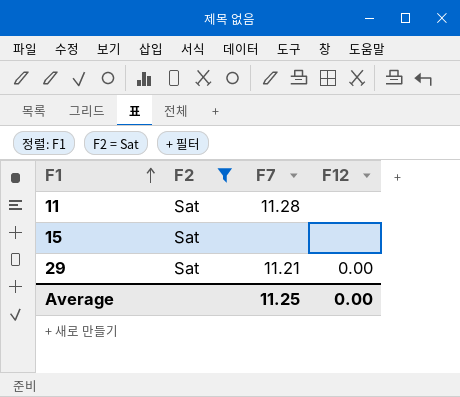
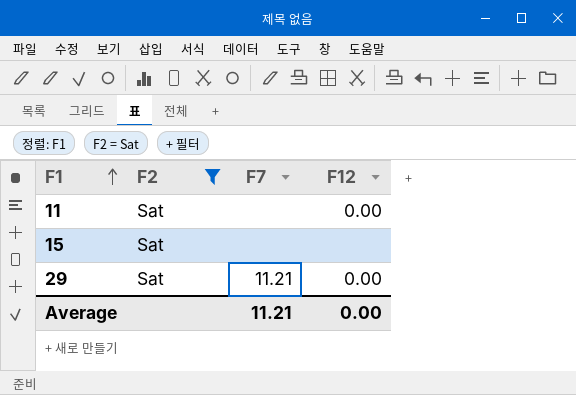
11 | F7: 11.28 -> none
11 | F12: none -> 0.00
Average | F7: 11.25 -> 11.21

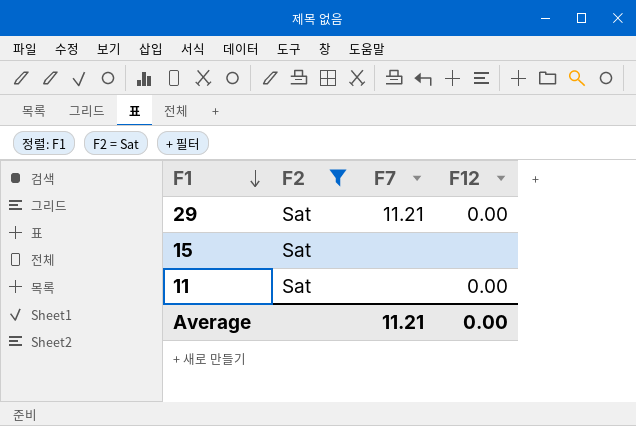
row order: F1 ascending -> F1 descending

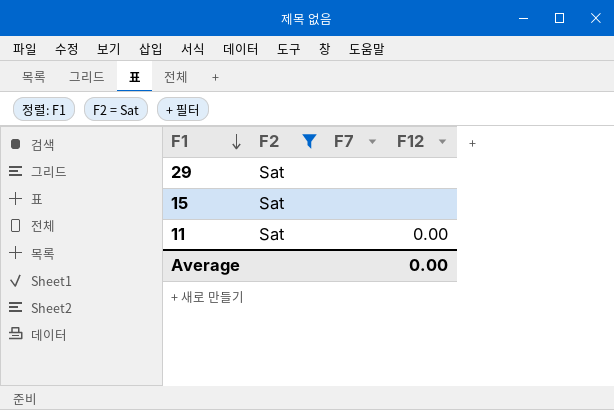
29 | F7: 11.21 -> none
29 | F12: 0.00 -> none
Average | F7: 11.21 -> none

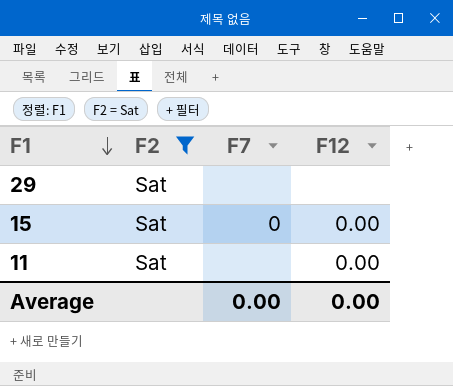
15 | F7: none -> 0
15 | F12: none -> 0.00
Average | F7: none -> 0.00

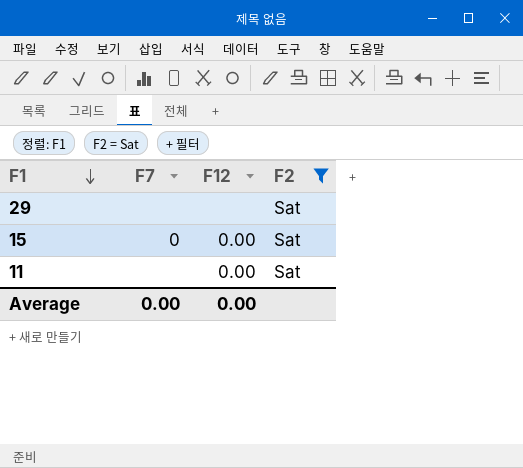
column F2 | position: 2 -> 4

